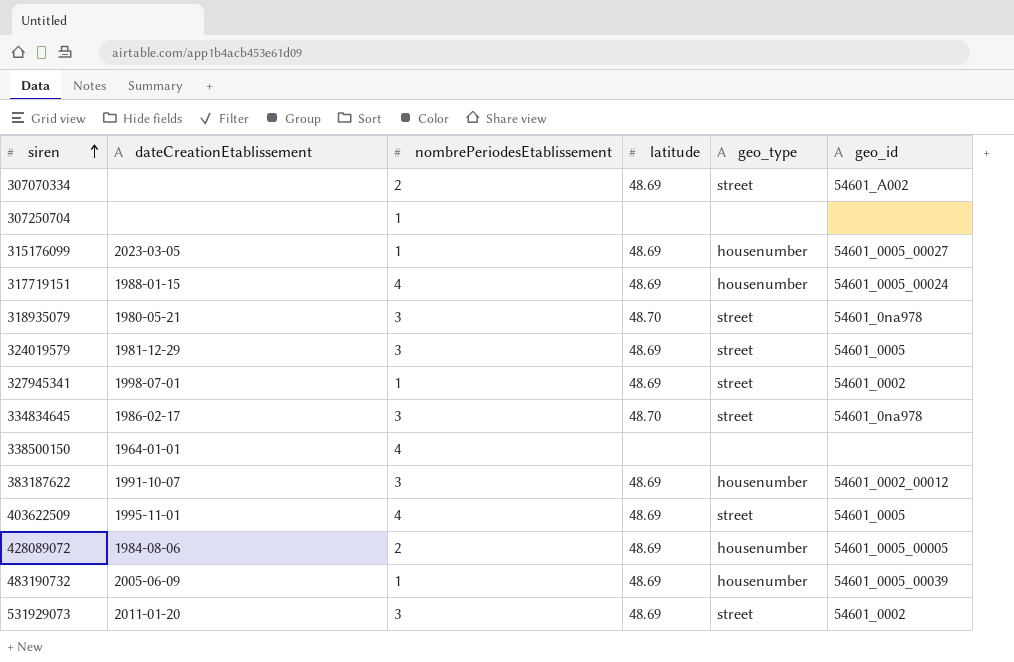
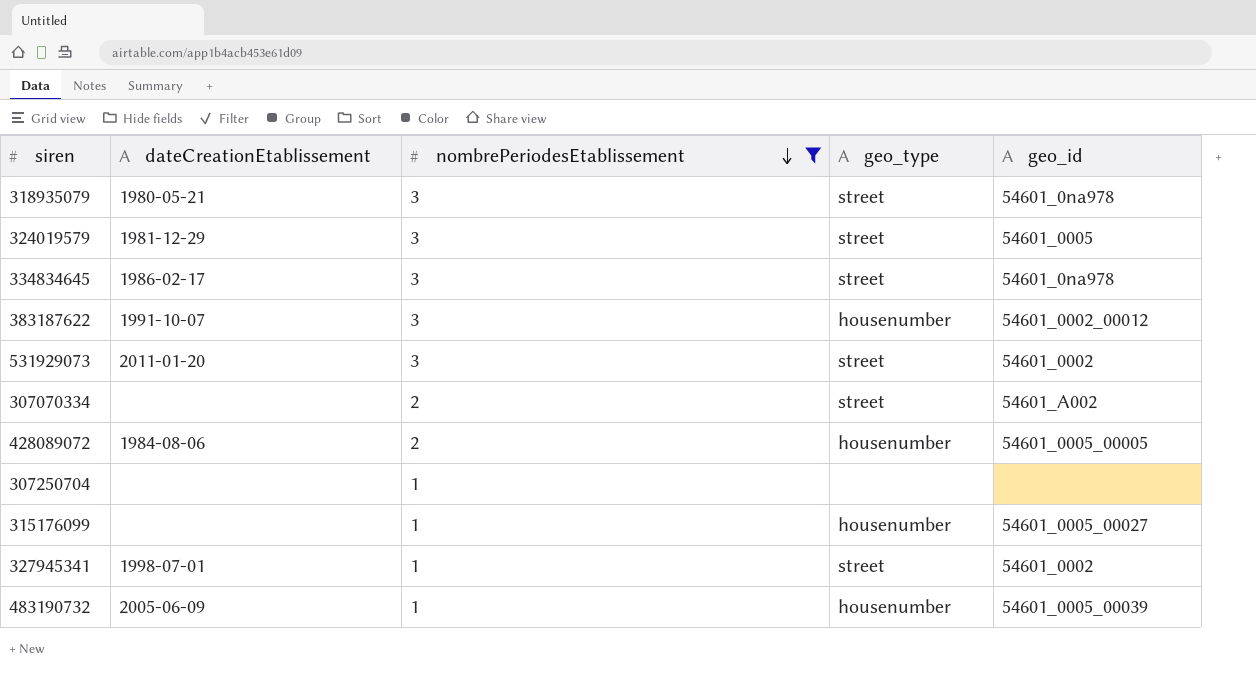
filter: none -> nombrePeriodesEtablissement != 4
row order: siren ascending -> nombrePeriodesEtablissement descending
column latitude | position: 4 -> none
315176099 | dateCreationEtablissement: 2023-03-05 -> none

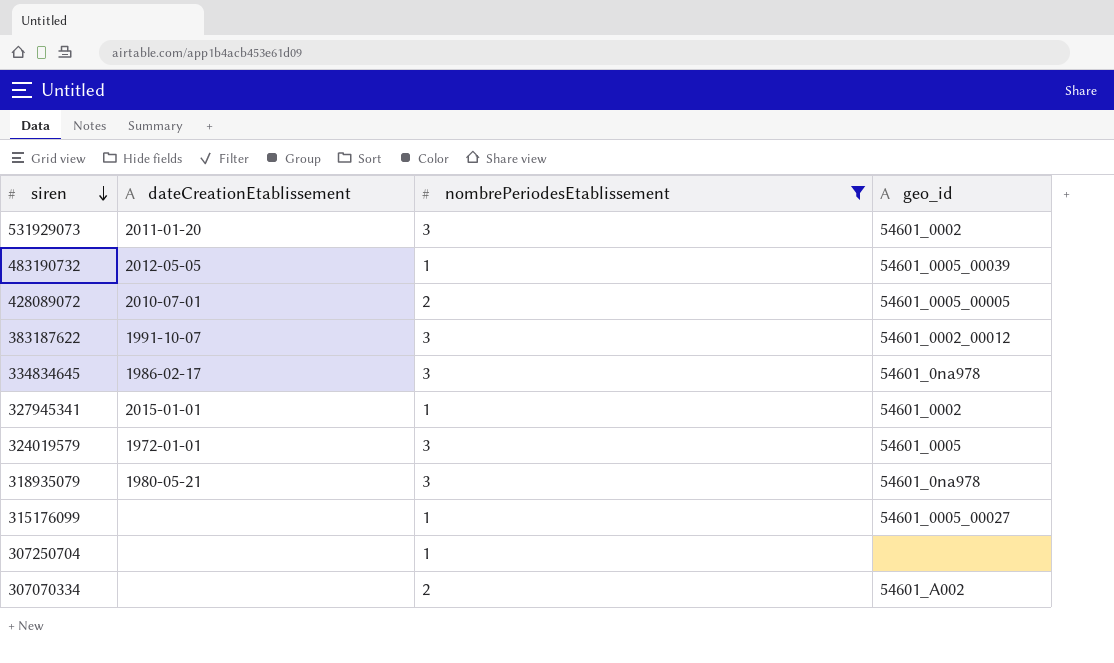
row order: nombrePeriodesEtablissement descending -> siren descending
column geo_type | position: 4 -> none
483190732 | dateCreationEtablissement: 2005-06-09 -> 2012-05-05
428089072 | dateCreationEtablissement: 1984-08-06 -> 2010-07-01
327945341 | dateCreationEtablissement: 1998-07-01 -> 2015-01-01
324019579 | dateCreationEtablissement: 1981-12-29 -> 1972-01-01

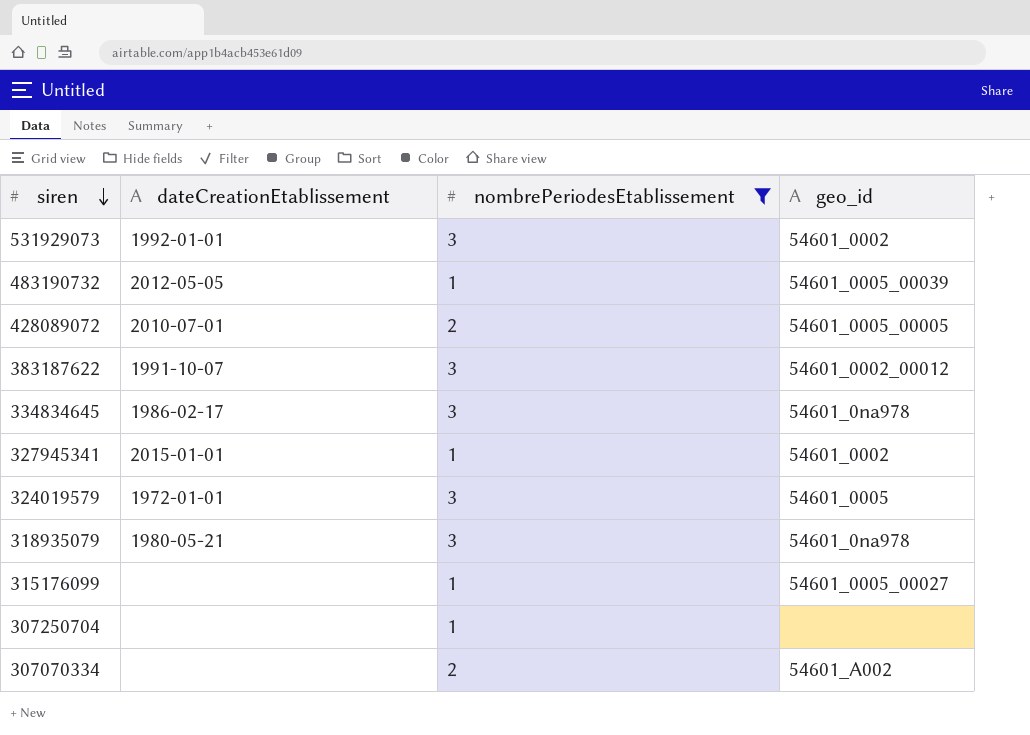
531929073 | dateCreationEtablissement: 2011-01-20 -> 1992-01-01

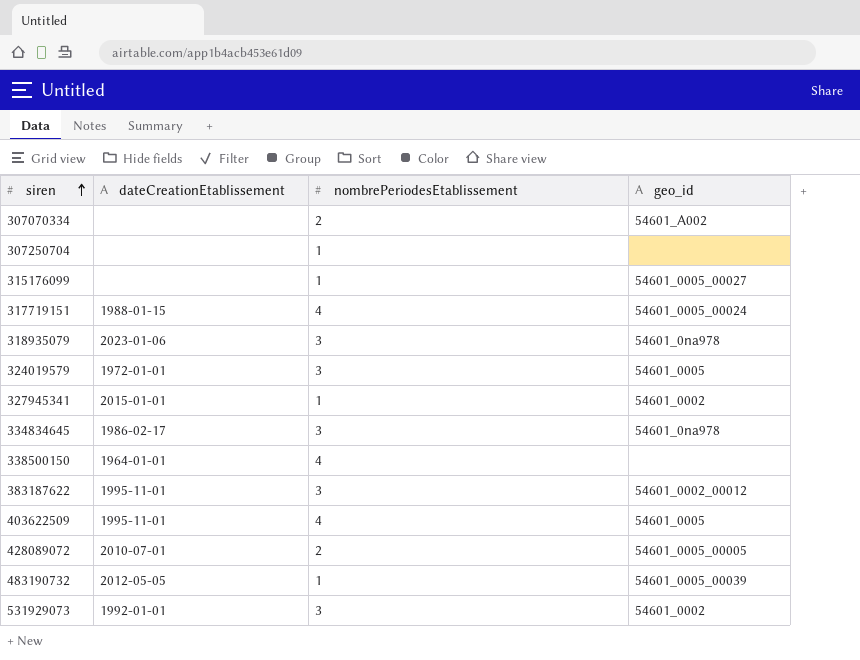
filter: nombrePeriodesEtablissement != 4 -> none
row order: siren descending -> siren ascending
318935079 | dateCreationEtablissement: 1980-05-21 -> 2023-01-06
383187622 | dateCreationEtablissement: 1991-10-07 -> 1995-11-01

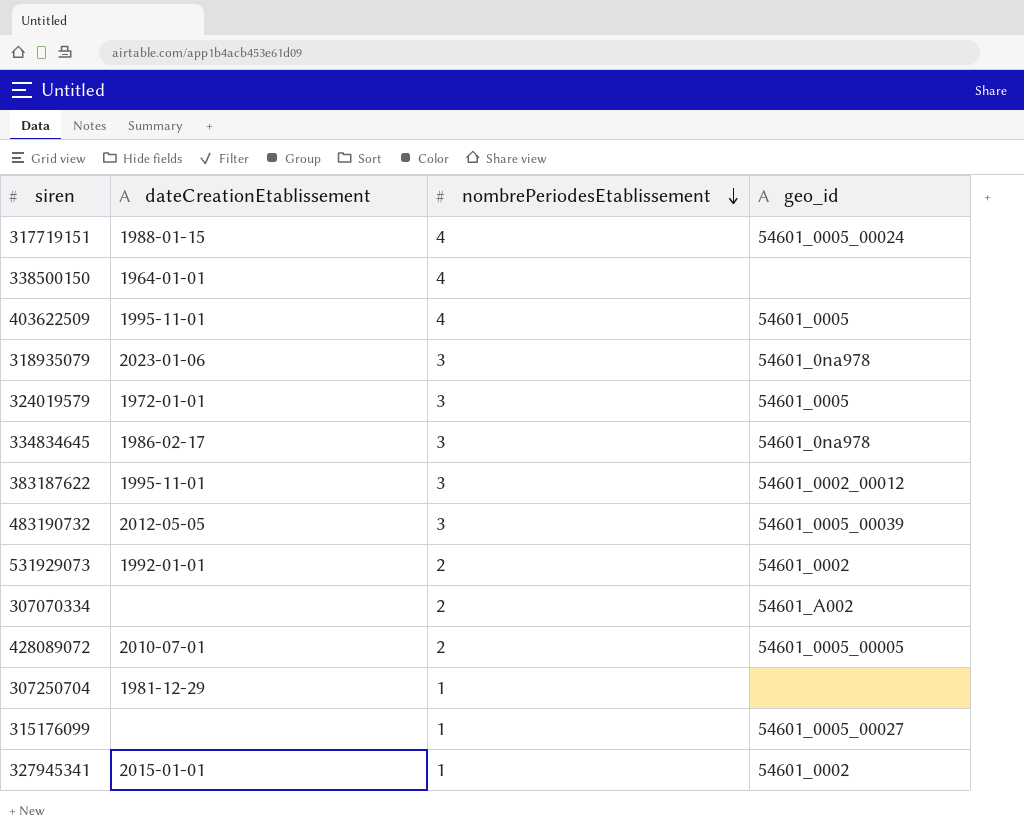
row order: siren ascending -> nombrePeriodesEtablissement descending
483190732 | nombrePeriodesEtablissement: 1 -> 3
531929073 | nombrePeriodesEtablissement: 3 -> 2
307250704 | dateCreationEtablissement: none -> 1981-12-29

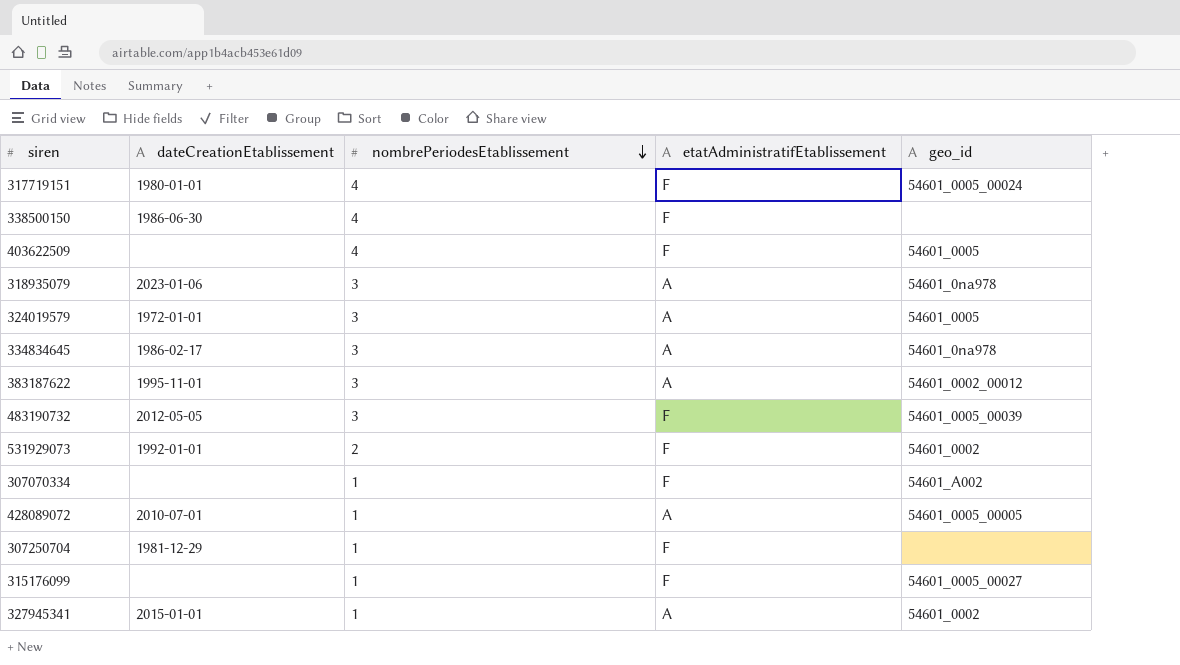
column etatAdministratifEtablissement | position: none -> 4
317719151 | dateCreationEtablissement: 1988-01-15 -> 1980-01-01
338500150 | dateCreationEtablissement: 1964-01-01 -> 1986-06-30
403622509 | dateCreationEtablissement: 1995-11-01 -> none
307070334 | nombrePeriodesEtablissement: 2 -> 1
428089072 | nombrePeriodesEtablissement: 2 -> 1

